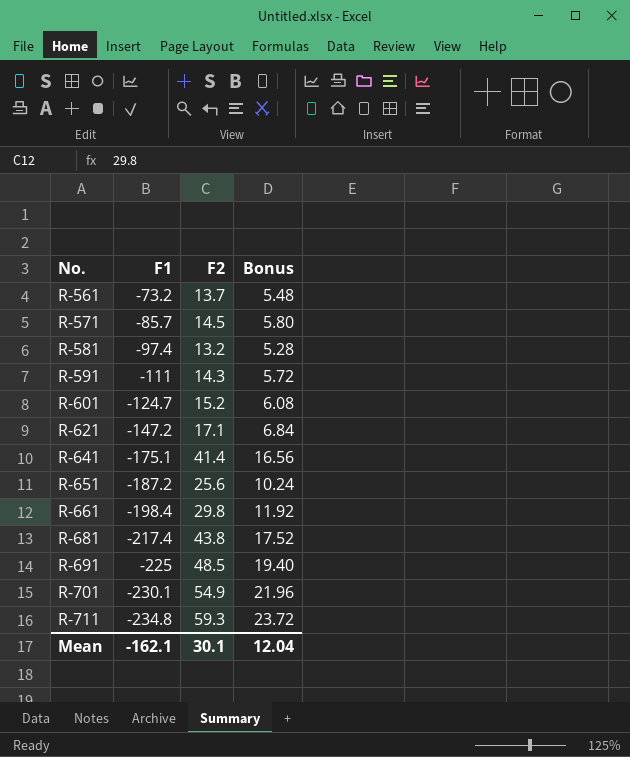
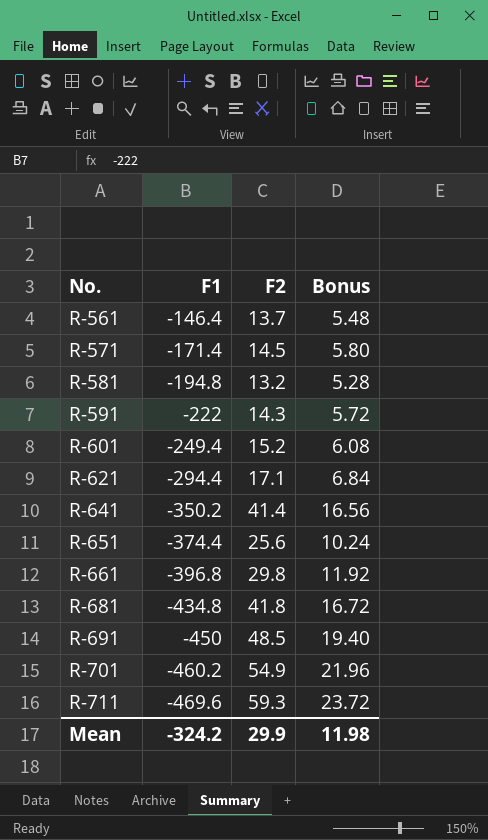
R-561 | F1: -73.2 -> -146.4
R-571 | F1: -85.7 -> -171.4
R-581 | F1: -97.4 -> -194.8
R-591 | F1: -111 -> -222
R-601 | F1: -124.7 -> -249.4
R-621 | F1: -147.2 -> -294.4
R-641 | F1: -175.1 -> -350.2
R-651 | F1: -187.2 -> -374.4
R-661 | F1: -198.4 -> -396.8
R-681 | F1: -217.4 -> -434.8
R-681 | F2: 43.8 -> 41.8
R-681 | Bonus: 17.52 -> 16.72
R-691 | F1: -225 -> -450
R-701 | F1: -230.1 -> -460.2
R-711 | F1: -234.8 -> -469.6
Mean | F1: -162.1 -> -324.2
Mean | F2: 30.1 -> 29.9
Mean | Bonus: 12.04 -> 11.98

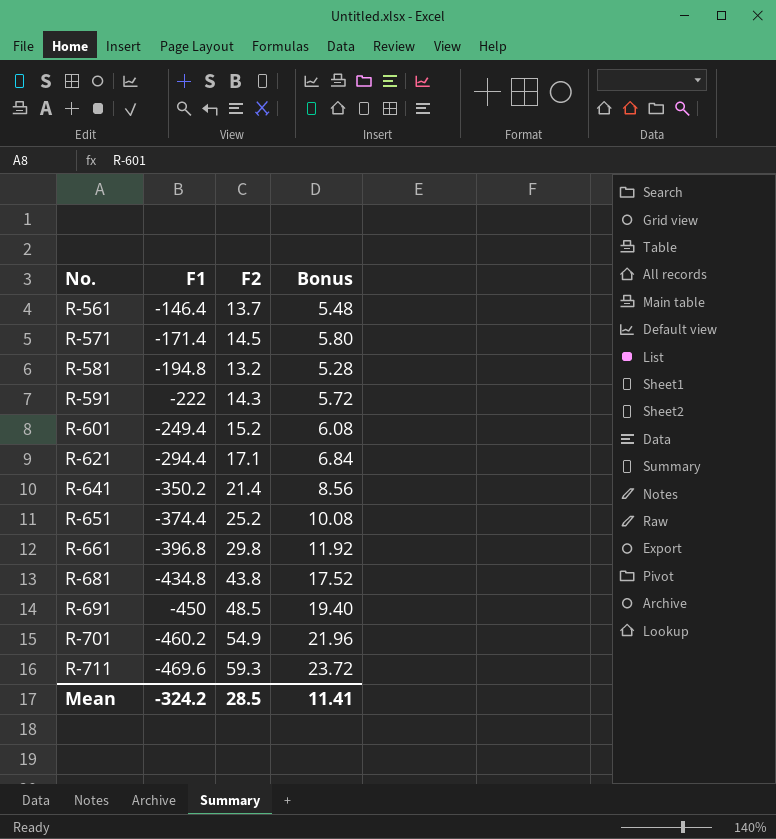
R-641 | F2: 41.4 -> 21.4
R-641 | Bonus: 16.56 -> 8.56
R-651 | F2: 25.6 -> 25.2
R-651 | Bonus: 10.24 -> 10.08
R-681 | F2: 41.8 -> 43.8
R-681 | Bonus: 16.72 -> 17.52
Mean | F2: 29.9 -> 28.5
Mean | Bonus: 11.98 -> 11.41

